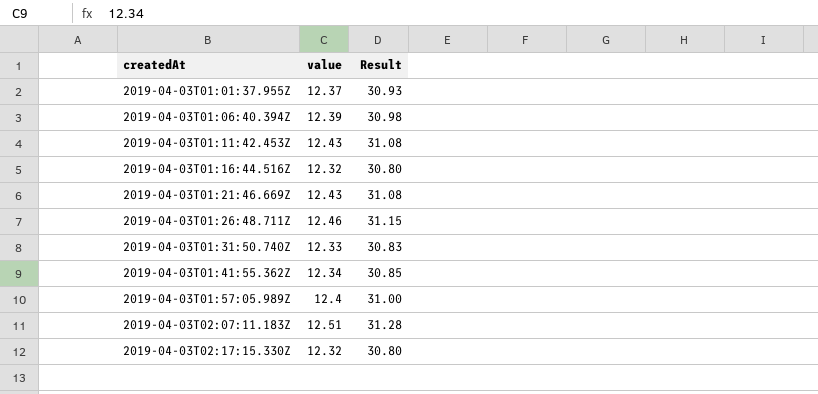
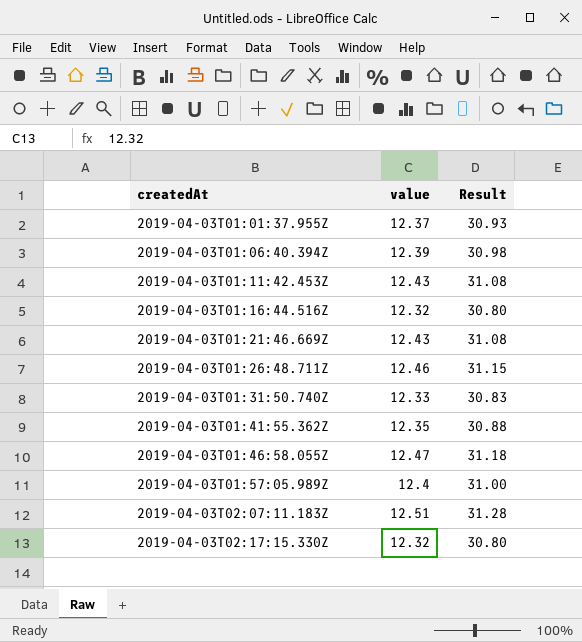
2019-04-03T01:41:55.362Z | value: 12.34 -> 12.35
2019-04-03T01:41:55.362Z | Result: 30.85 -> 30.88
row 2019-04-03T01:46:58.055Z: none -> 12.47 | 31.18

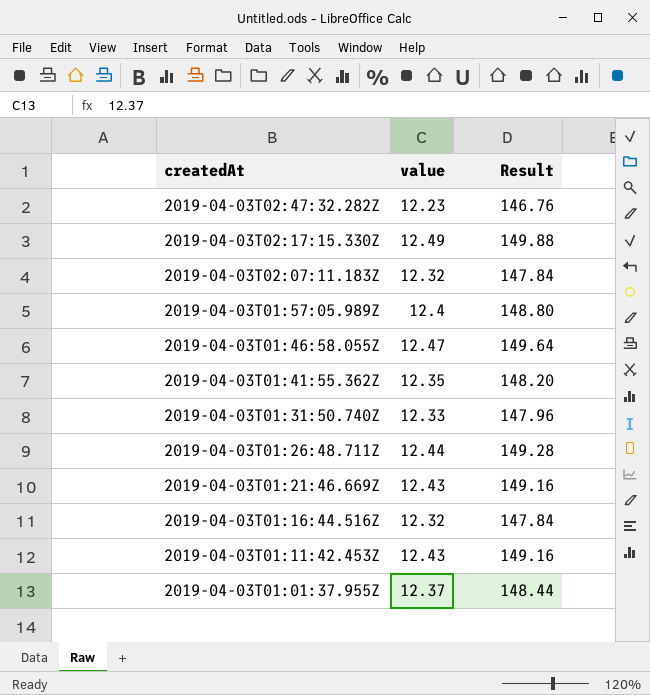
row order: createdAt ascending -> createdAt descending
column Result | formula: [value] * 2.5 -> [value] * 12
row 2019-04-03T01:06:40.394Z: 12.39 | 30.98 -> none
row 2019-04-03T02:47:32.282Z: none -> 12.23 | 146.76
2019-04-03T02:17:15.330Z | value: 12.32 -> 12.49
2019-04-03T02:07:11.183Z | value: 12.51 -> 12.32
2019-04-03T01:26:48.711Z | value: 12.46 -> 12.44

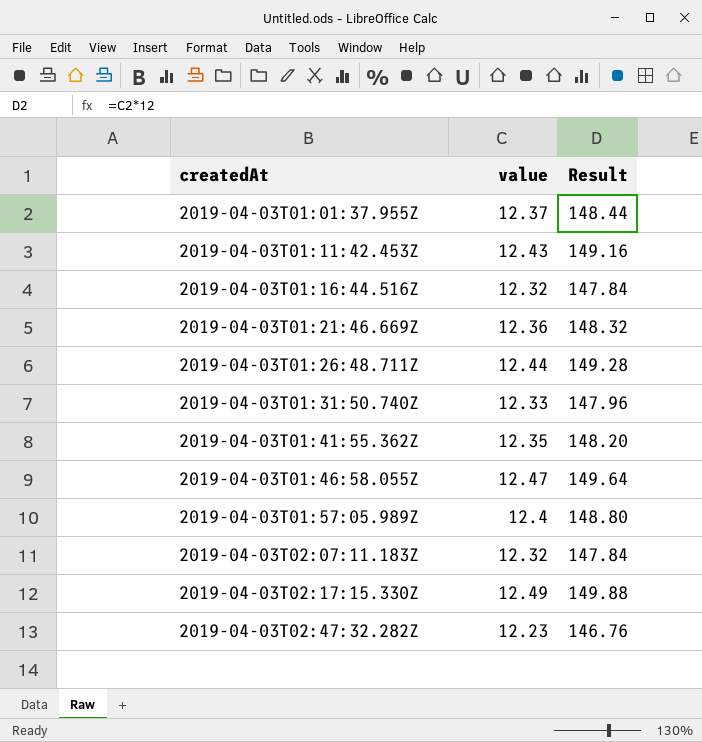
row order: createdAt descending -> createdAt ascending
2019-04-03T01:21:46.669Z | value: 12.43 -> 12.36
2019-04-03T01:21:46.669Z | Result: 149.16 -> 148.32

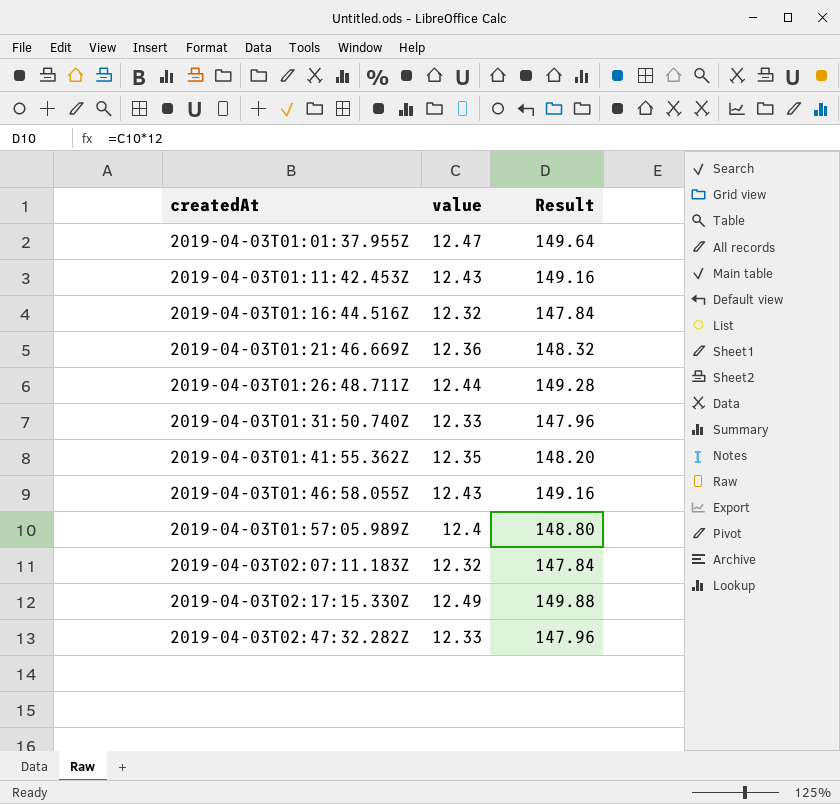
2019-04-03T01:01:37.955Z | value: 12.37 -> 12.47
2019-04-03T01:01:37.955Z | Result: 148.44 -> 149.64
2019-04-03T01:46:58.055Z | value: 12.47 -> 12.43
2019-04-03T01:46:58.055Z | Result: 149.64 -> 149.16
2019-04-03T02:47:32.282Z | value: 12.23 -> 12.33
2019-04-03T02:47:32.282Z | Result: 146.76 -> 147.96

